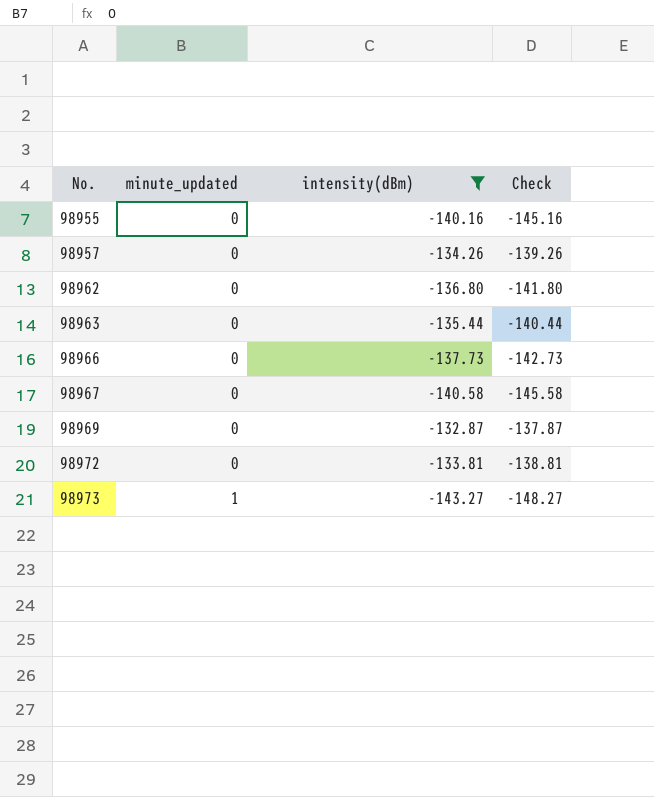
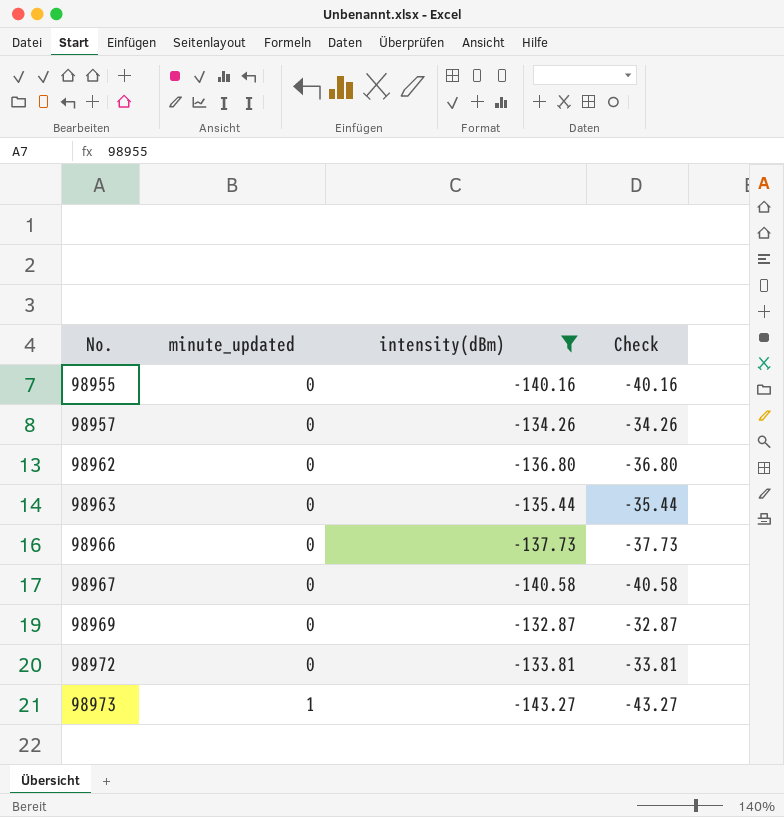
column Check | formula: [intensity(dBm)] - 5 -> [intensity(dBm)] + 100

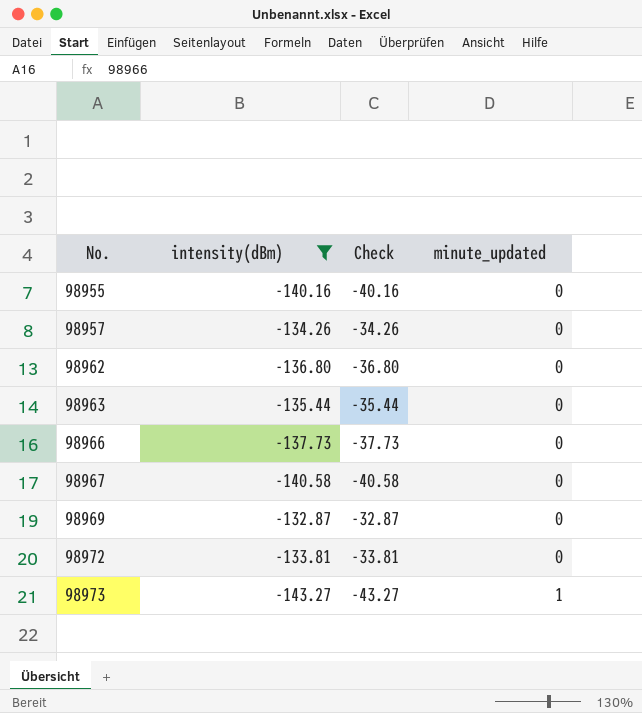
column minute_updated | position: 2 -> 4

